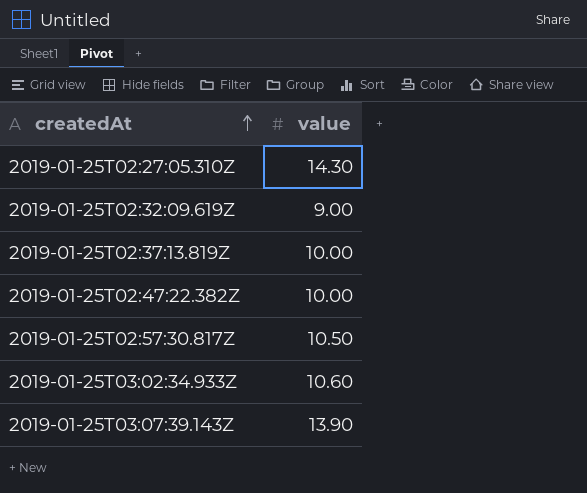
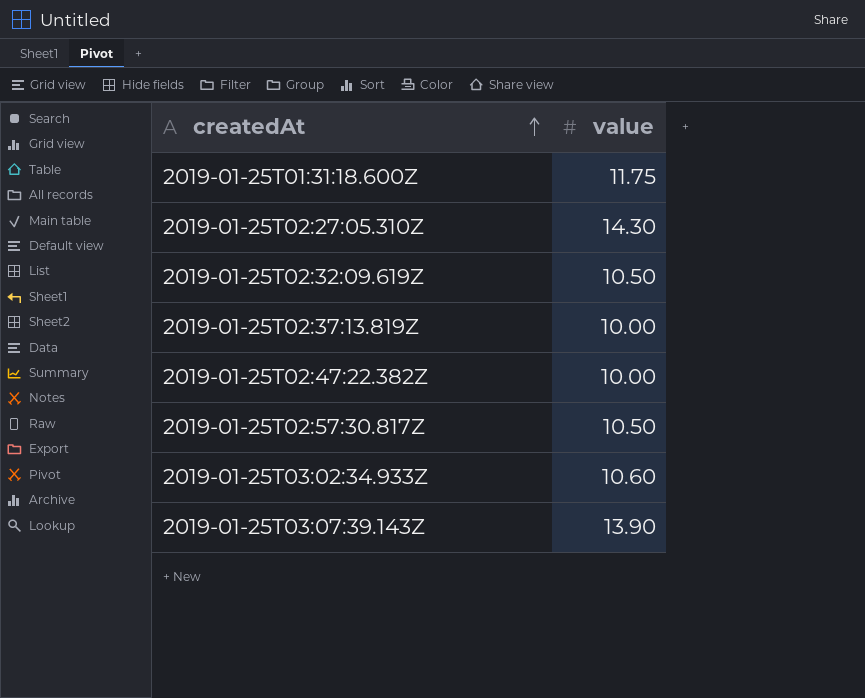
row 2019-01-25T01:31:18.600Z: none -> 11.75
2019-01-25T02:32:09.619Z | value: 9.00 -> 10.50

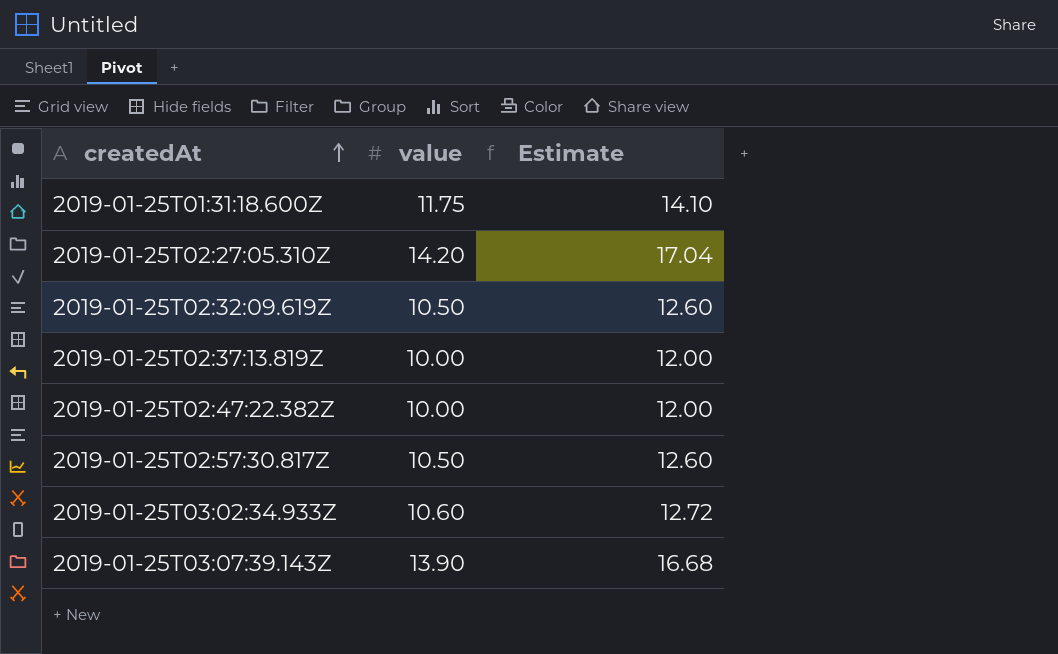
column Estimate | formula: none -> [value] * 1.2
2019-01-25T02:27:05.310Z | value: 14.30 -> 14.20

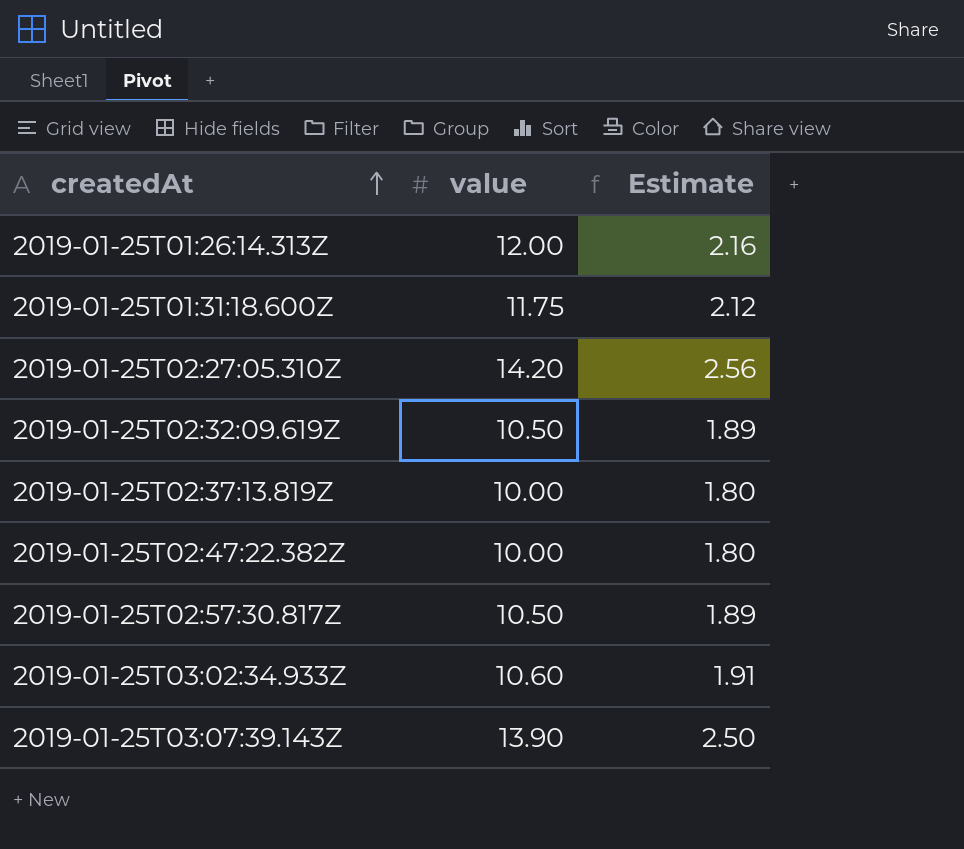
column Estimate | formula: [value] * 1.2 -> [value] * 0.18
row 2019-01-25T01:26:14.313Z: none -> 12.00 | 2.16

